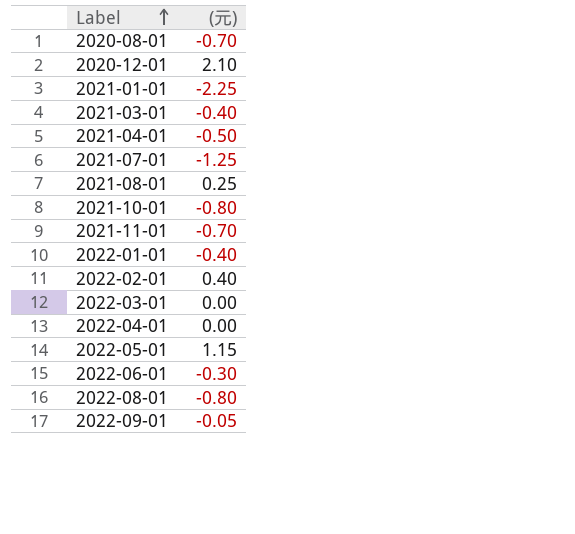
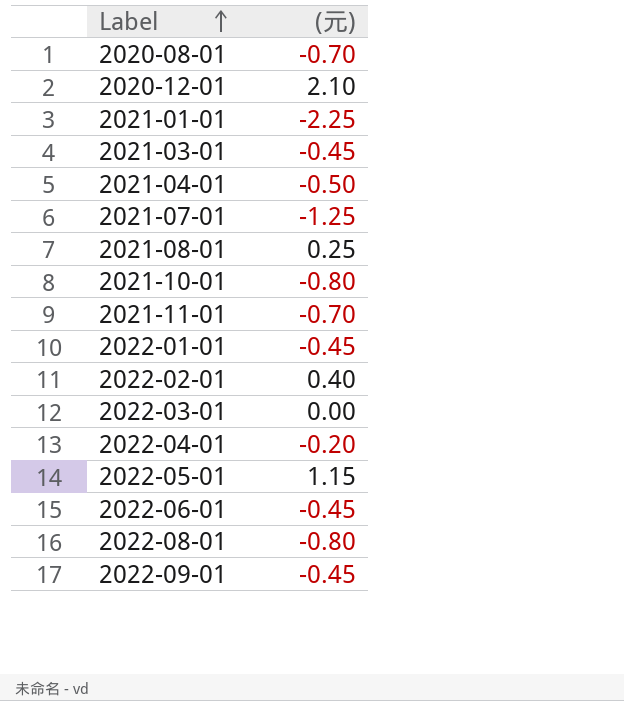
2021-03-01 | (元): -0.40 -> -0.45
2022-01-01 | (元): -0.40 -> -0.45
2022-04-01 | (元): 0.00 -> -0.20
2022-06-01 | (元): -0.30 -> -0.45
2022-09-01 | (元): -0.05 -> -0.45

